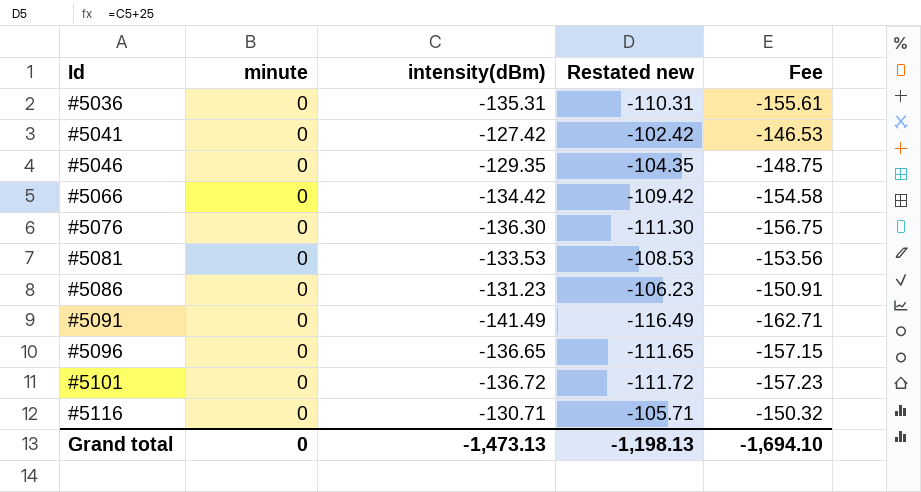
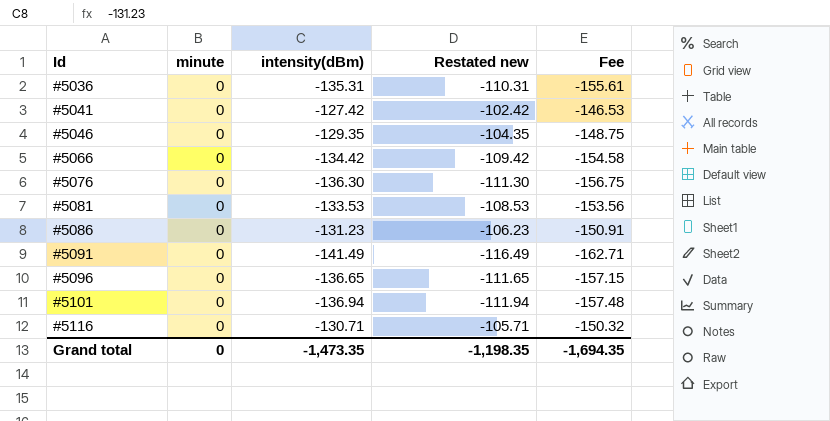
#5101 | intensity(dBm): -136.72 -> -136.94
#5101 | Restated new: -111.72 -> -111.94
#5101 | Fee: -157.23 -> -157.48
Grand total | intensity(dBm): -1,473.13 -> -1,473.35
Grand total | Restated new: -1,198.13 -> -1,198.35
Grand total | Fee: -1,694.10 -> -1,694.35

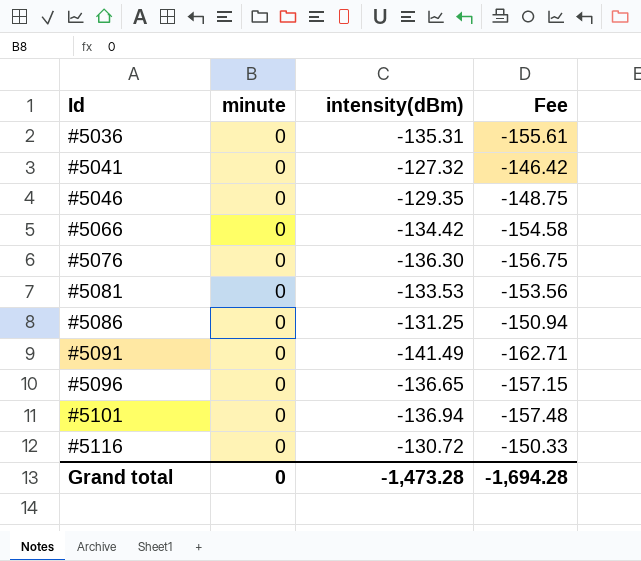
column Restated new | formula: [intensity(dBm)] + 25 -> none
#5041 | intensity(dBm): -127.42 -> -127.32
#5041 | Fee: -146.53 -> -146.42
#5086 | intensity(dBm): -131.23 -> -131.25
#5086 | Fee: -150.91 -> -150.94
#5116 | intensity(dBm): -130.71 -> -130.72
#5116 | Fee: -150.32 -> -150.33
Grand total | intensity(dBm): -1,473.35 -> -1,473.28
Grand total | Fee: -1,694.35 -> -1,694.28

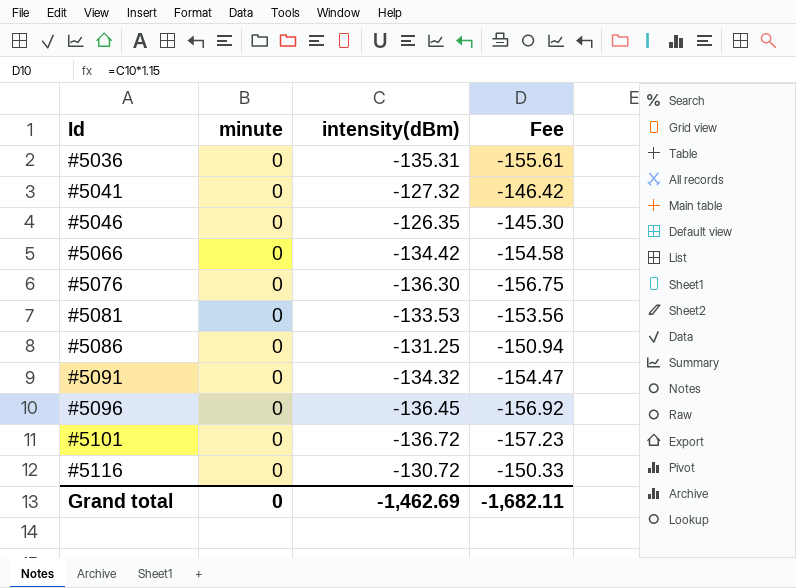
#5046 | intensity(dBm): -129.35 -> -126.35
#5046 | Fee: -148.75 -> -145.30
#5091 | intensity(dBm): -141.49 -> -134.32
#5091 | Fee: -162.71 -> -154.47
#5096 | intensity(dBm): -136.65 -> -136.45
#5096 | Fee: -157.15 -> -156.92
#5101 | intensity(dBm): -136.94 -> -136.72
#5101 | Fee: -157.48 -> -157.23
Grand total | intensity(dBm): -1,473.28 -> -1,462.69
Grand total | Fee: -1,694.28 -> -1,682.11

